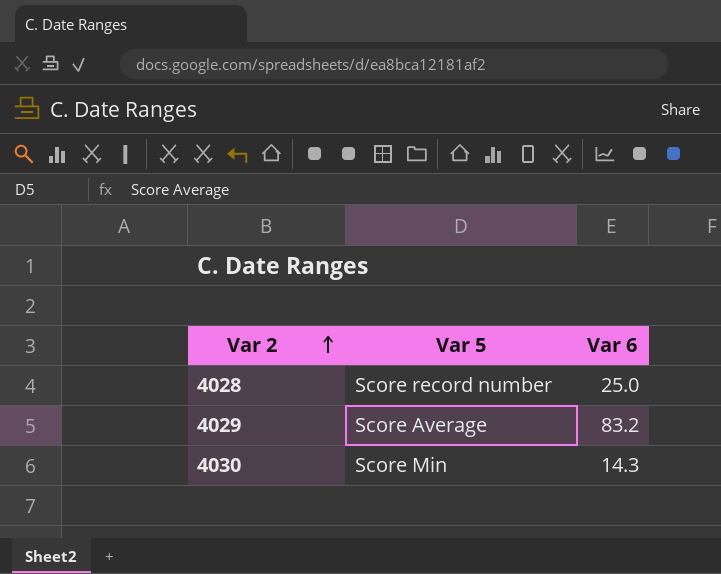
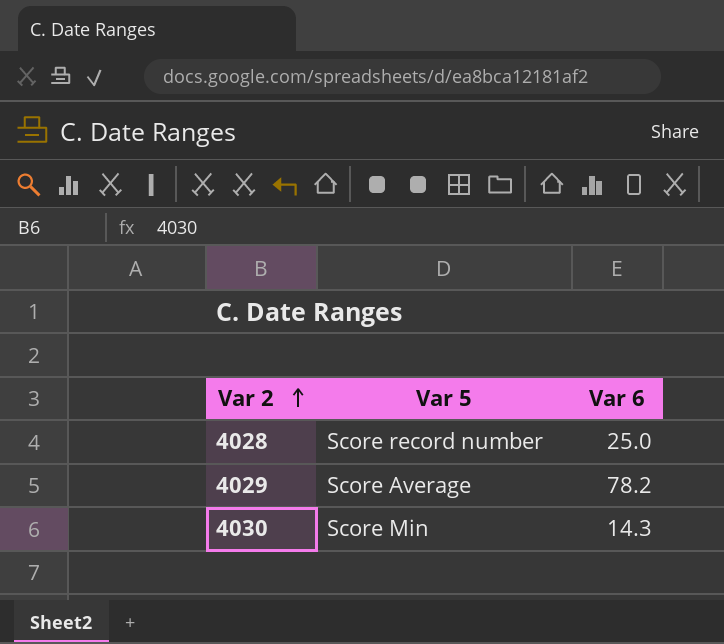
4029 | Var 6: 83.2 -> 78.2

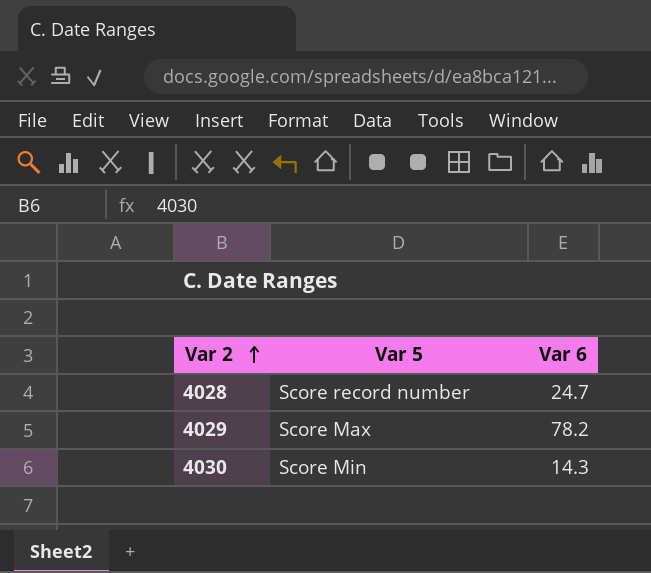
4028 | Var 6: 25.0 -> 24.7
4029 | Var 5: Score Average -> Score Max

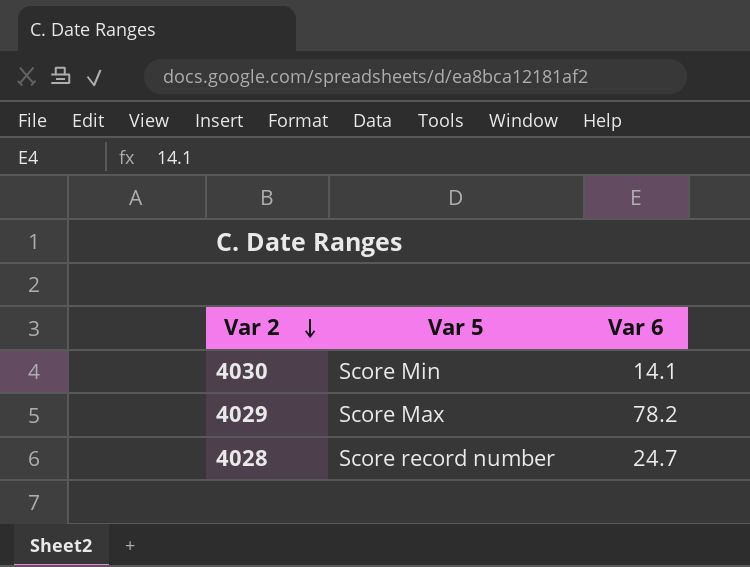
row order: Var 2 ascending -> Var 2 descending
4030 | Var 6: 14.3 -> 14.1

